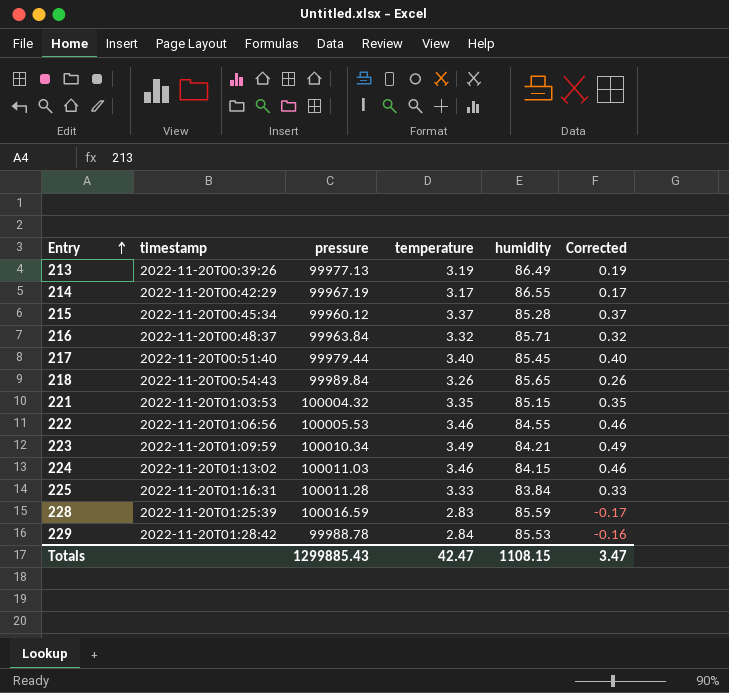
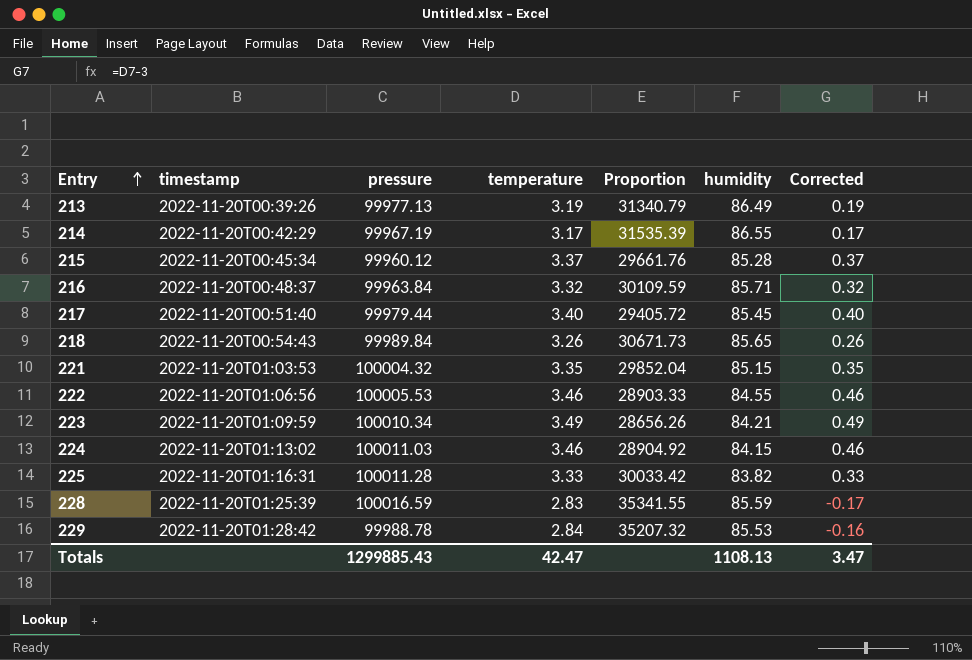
column Proportion | formula: none -> [pressure] / [temperature]
225 | humidity: 83.84 -> 83.82
Totals | humidity: 1108.15 -> 1108.13

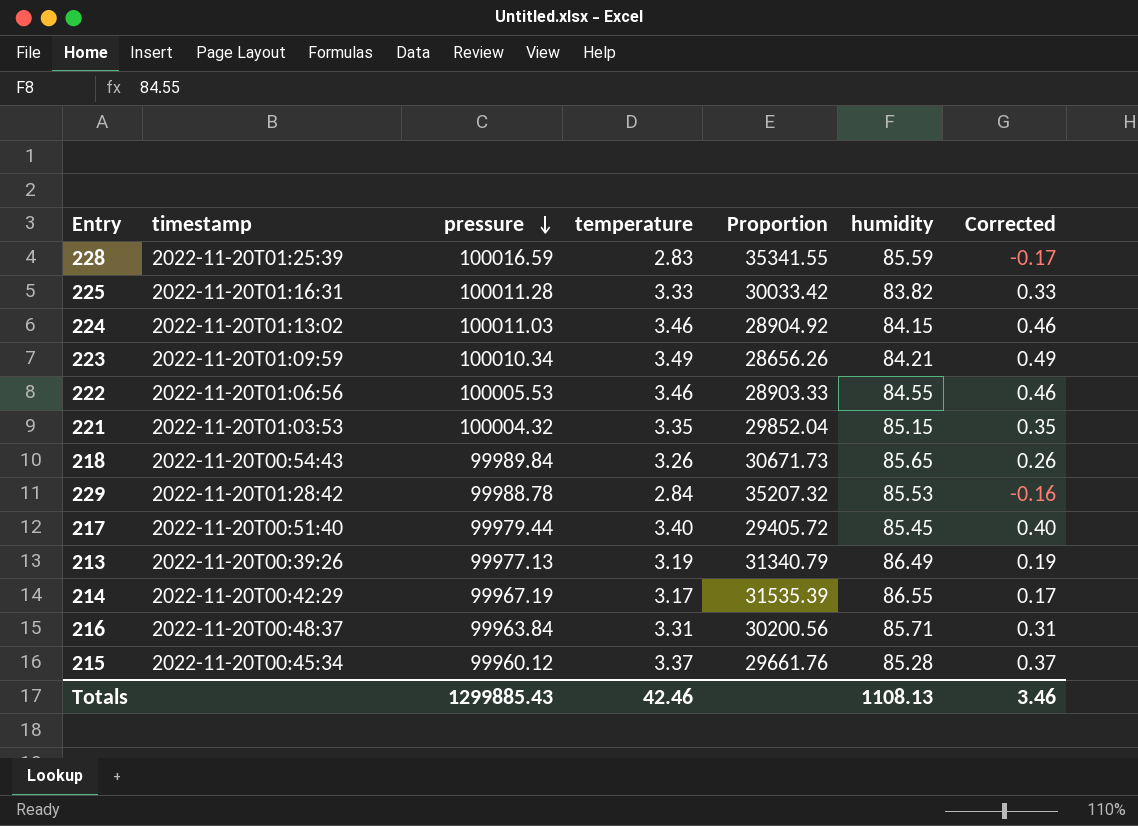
row order: Entry ascending -> pressure descending
216 | temperature: 3.32 -> 3.31
216 | Proportion: 30109.59 -> 30200.56
216 | Corrected: 0.32 -> 0.31
Totals | temperature: 42.47 -> 42.46
Totals | Corrected: 3.47 -> 3.46

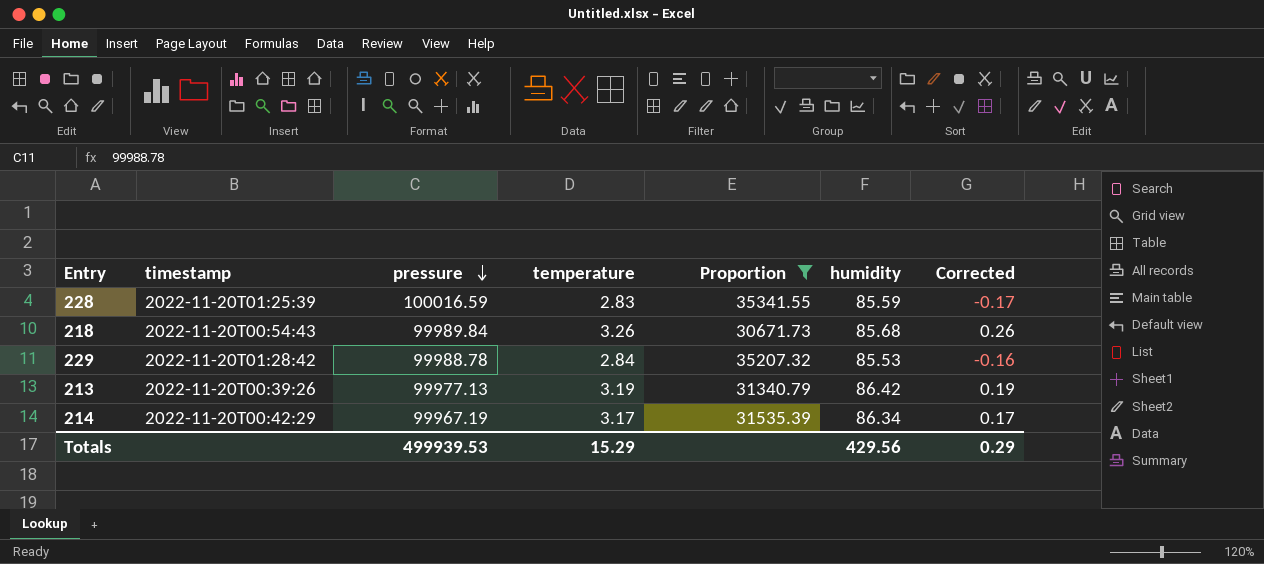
filter: none -> Proportion >= 30671.73
218 | humidity: 85.65 -> 85.68
213 | humidity: 86.49 -> 86.42
214 | humidity: 86.55 -> 86.34
Totals | pressure: 1299885.43 -> 499939.53
Totals | temperature: 42.46 -> 15.29
Totals | humidity: 1108.13 -> 429.56
Totals | Corrected: 3.46 -> 0.29

